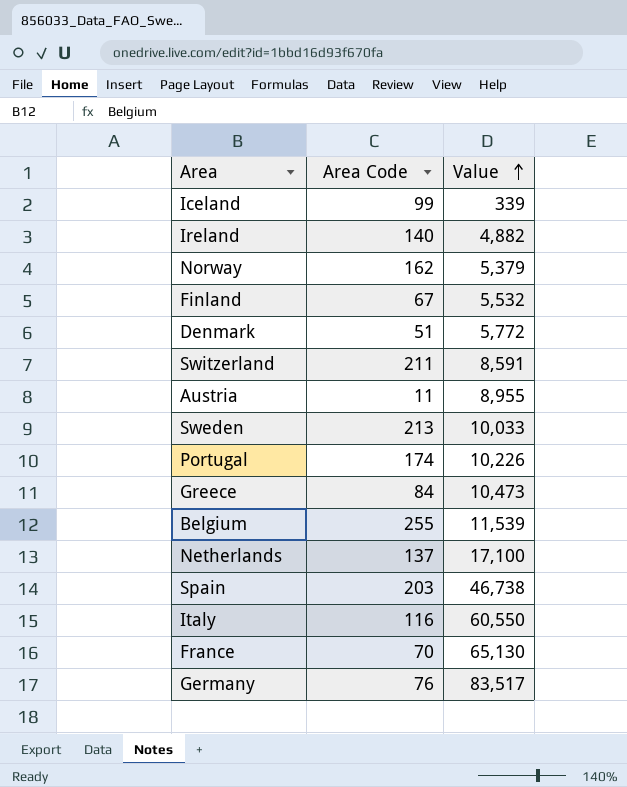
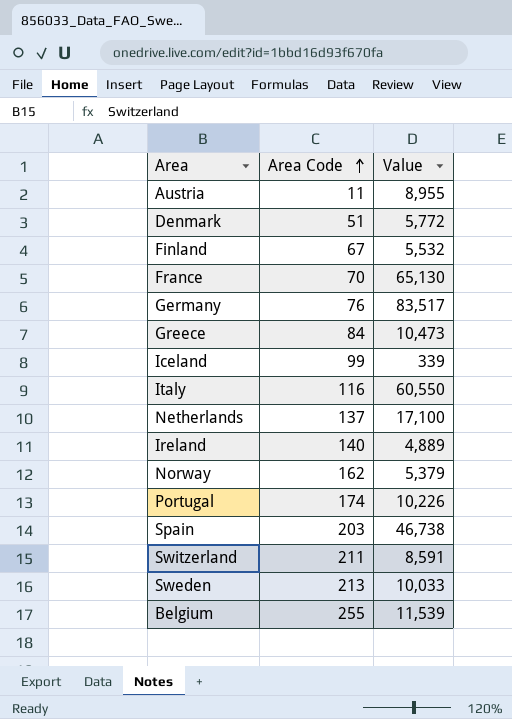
row order: Value ascending -> Area Code ascending
Ireland | Value: 4,882 -> 4,889

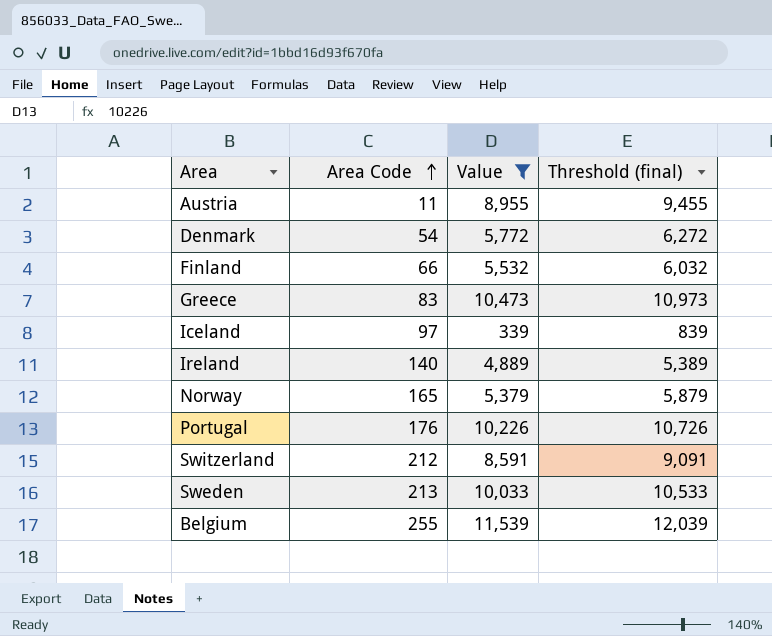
filter: none -> Value <= 11,539
column Threshold (final) | formula: none -> [Value] + 500
Denmark | Area Code: 51 -> 54
Finland | Area Code: 67 -> 66
Greece | Area Code: 84 -> 83
Iceland | Area Code: 99 -> 97
Norway | Area Code: 162 -> 165
Portugal | Area Code: 174 -> 176
Switzerland | Area Code: 211 -> 212

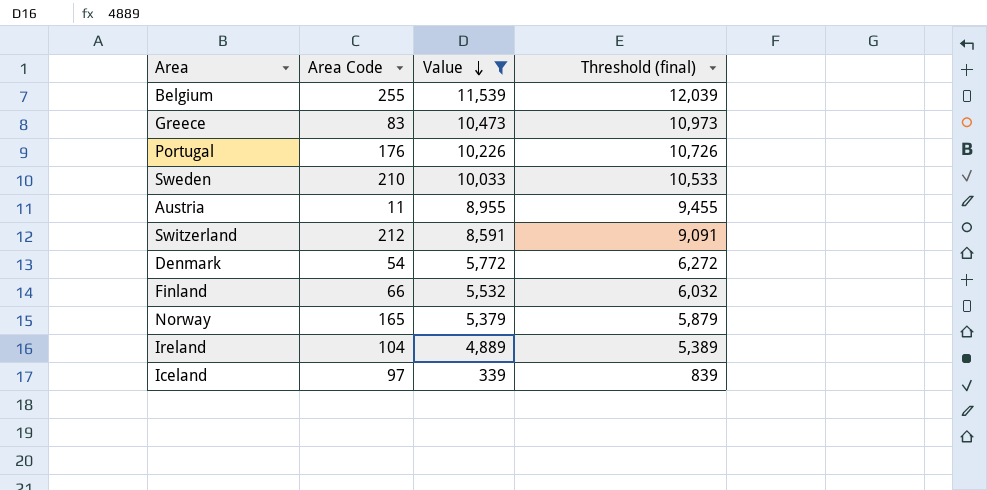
row order: Area Code ascending -> Value descending
Sweden | Area Code: 213 -> 210
Ireland | Area Code: 140 -> 104

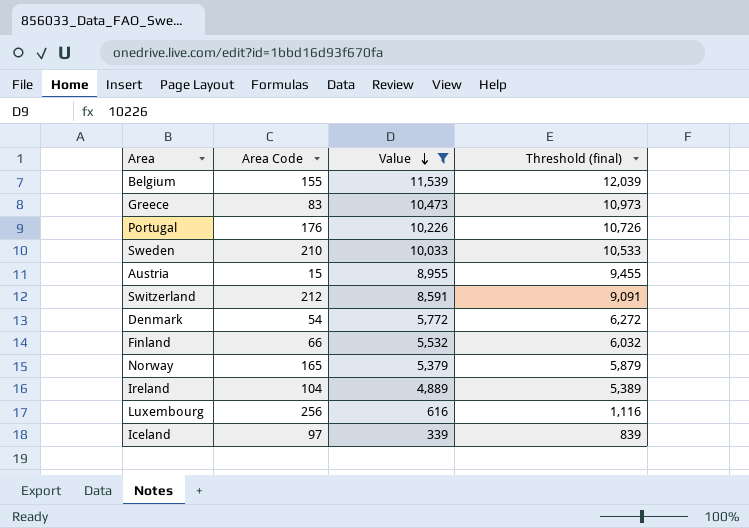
Belgium | Area Code: 255 -> 155
Austria | Area Code: 11 -> 15
row Luxembourg: none -> 256 | 616 | 1,116

